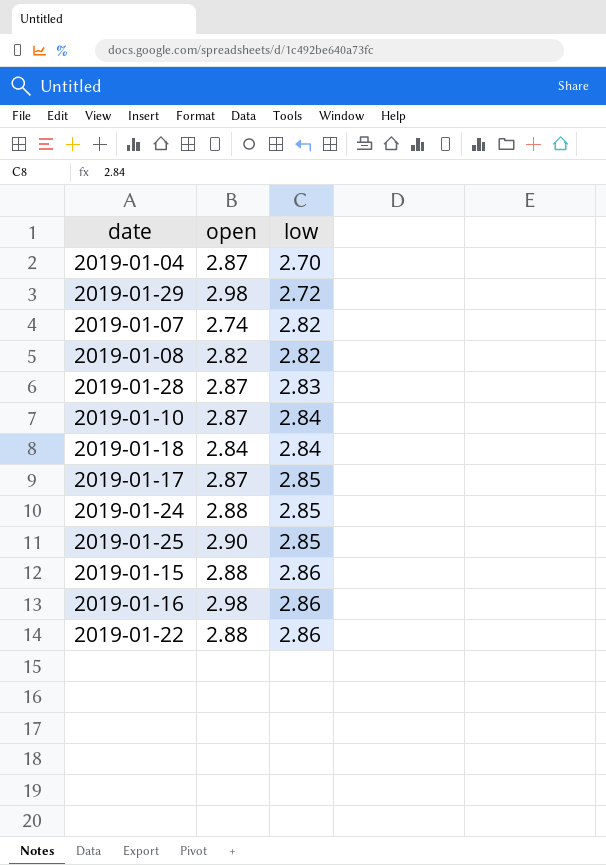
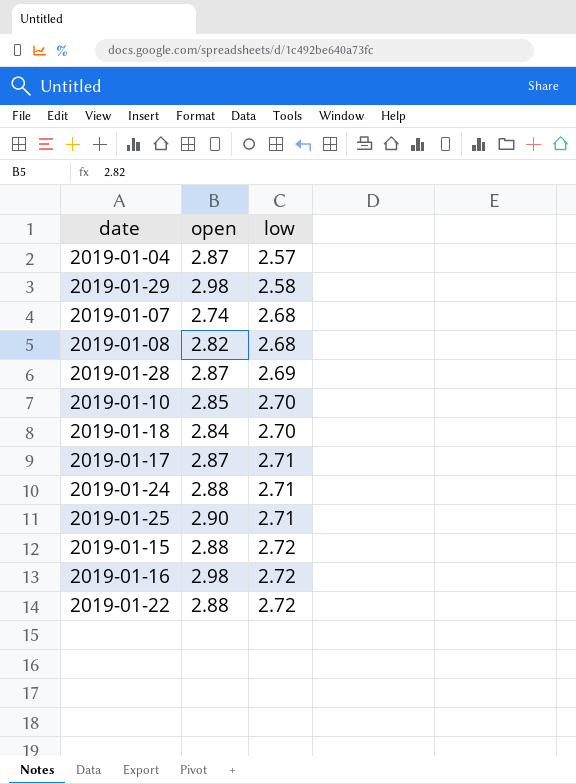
2019-01-04 | low: 2.70 -> 2.57
2019-01-29 | low: 2.72 -> 2.58
2019-01-07 | low: 2.82 -> 2.68
2019-01-08 | low: 2.82 -> 2.68
2019-01-28 | low: 2.83 -> 2.69
2019-01-10 | open: 2.87 -> 2.85
2019-01-10 | low: 2.84 -> 2.70
2019-01-18 | low: 2.84 -> 2.70
2019-01-17 | low: 2.85 -> 2.71
2019-01-24 | low: 2.85 -> 2.71
2019-01-25 | low: 2.85 -> 2.71
2019-01-15 | low: 2.86 -> 2.72
2019-01-16 | low: 2.86 -> 2.72
2019-01-22 | low: 2.86 -> 2.72

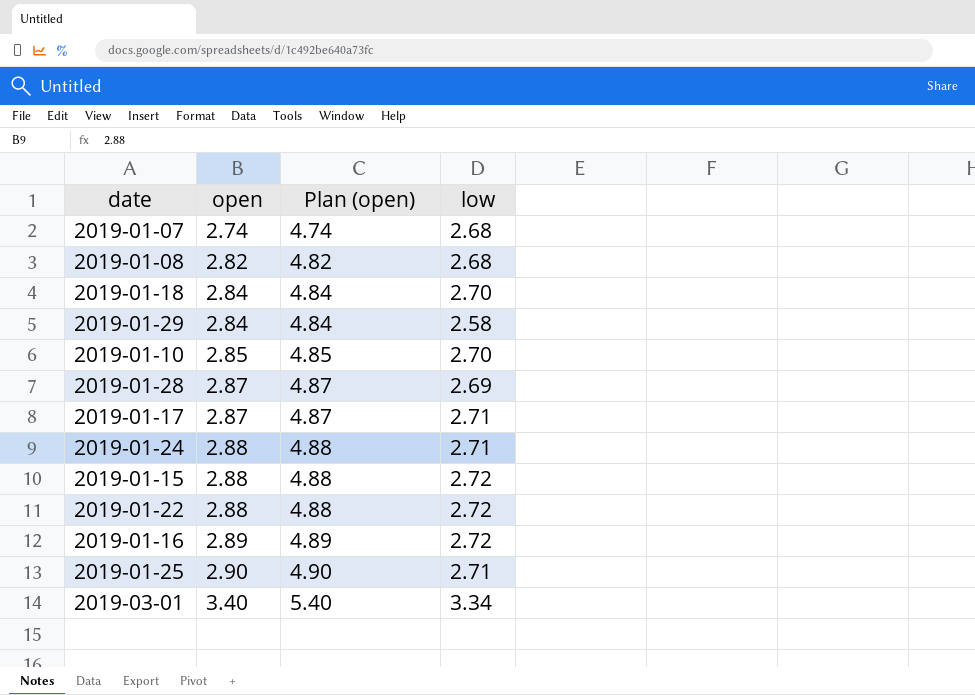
row order: low ascending -> open ascending
column Plan (open) | formula: none -> [open] + 2
row 2019-01-04: 2.87 | 2.57 -> none
2019-01-29 | open: 2.98 -> 2.84
2019-01-16 | open: 2.98 -> 2.89
row 2019-03-01: none -> 3.40 | 5.40 | 3.34

